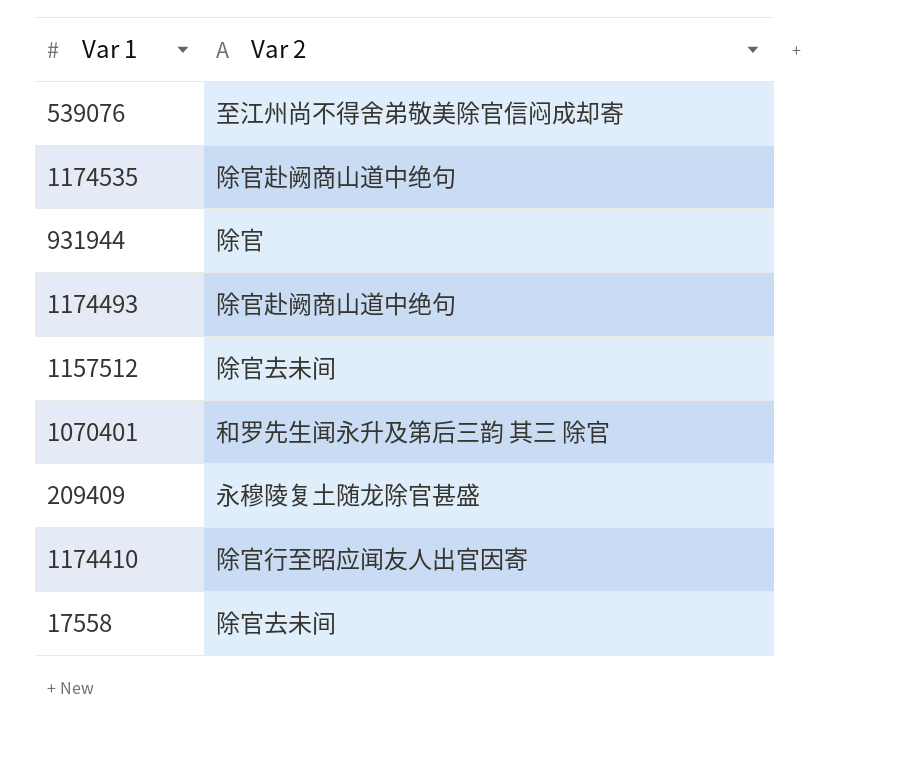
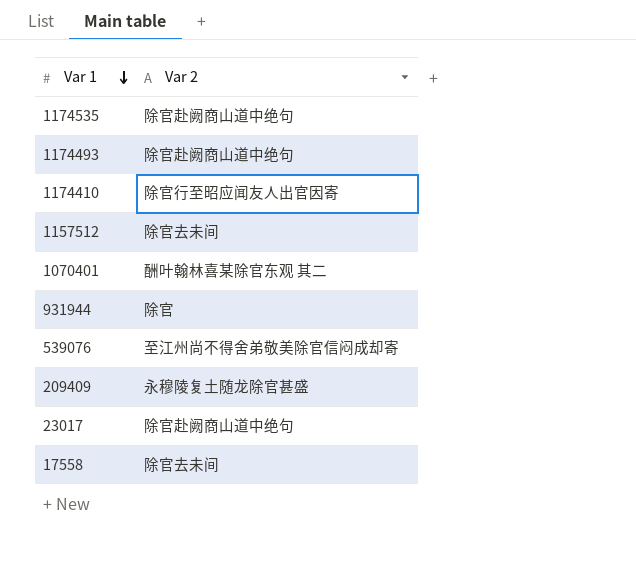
row order: none -> Var 1 descending
1070401 | Var 2: 和罗先生闻永升及第后三韵 其三 除官 -> 酬叶翰林喜某除官东观 其二
row 23017: none -> 除官赴阙商山道中绝句

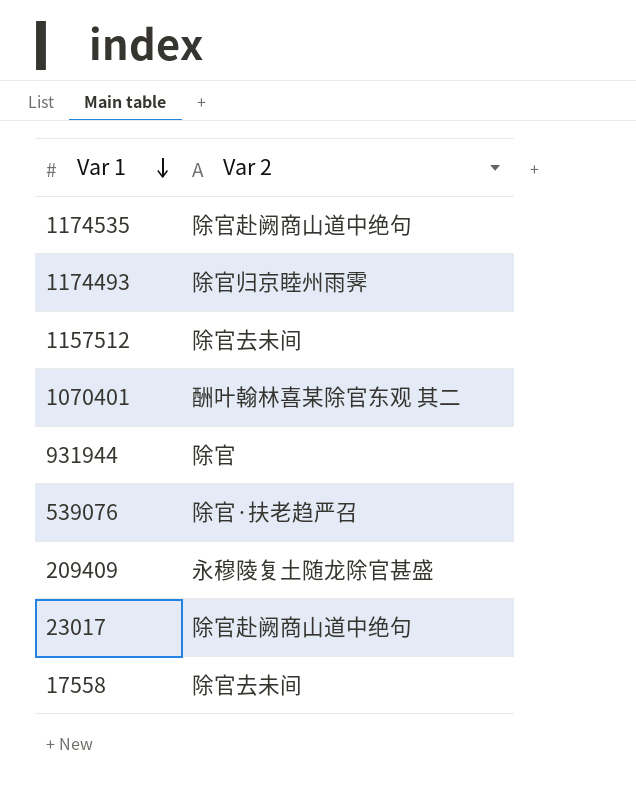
row 1174410: 除官行至昭应闻友人出官因寄 -> none
1174493 | Var 2: 除官赴阙商山道中绝句 -> 除官归京睦州雨霁
539076 | Var 2: 至江州尚不得舍弟敬美除官信闷成却寄 -> 除官·扶老趋严召

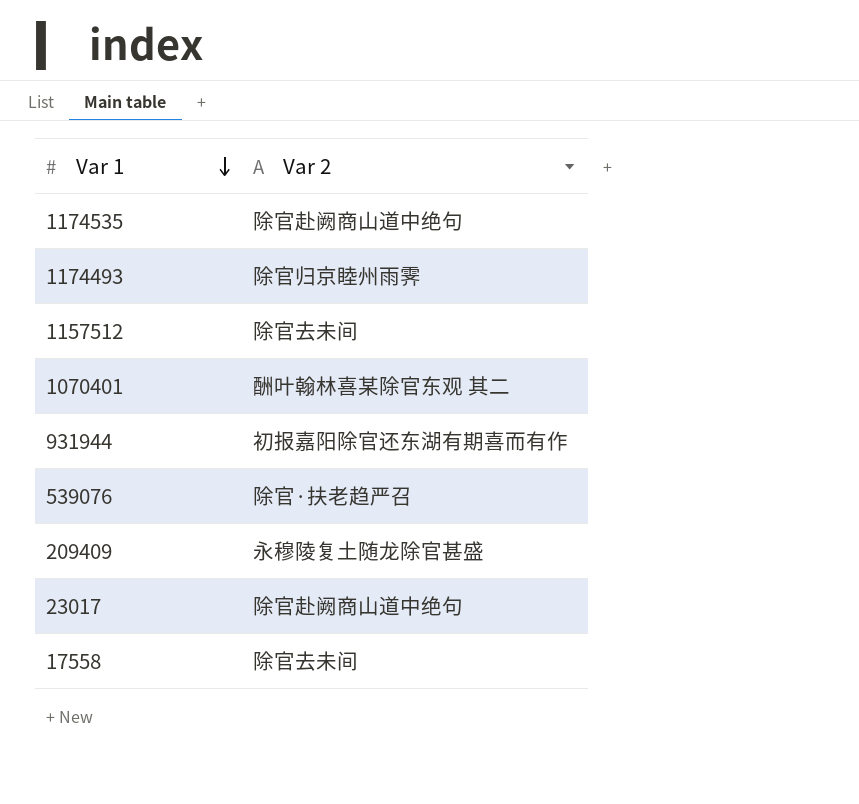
931944 | Var 2: 除官 -> 初报嘉阳除官还东湖有期喜而有作

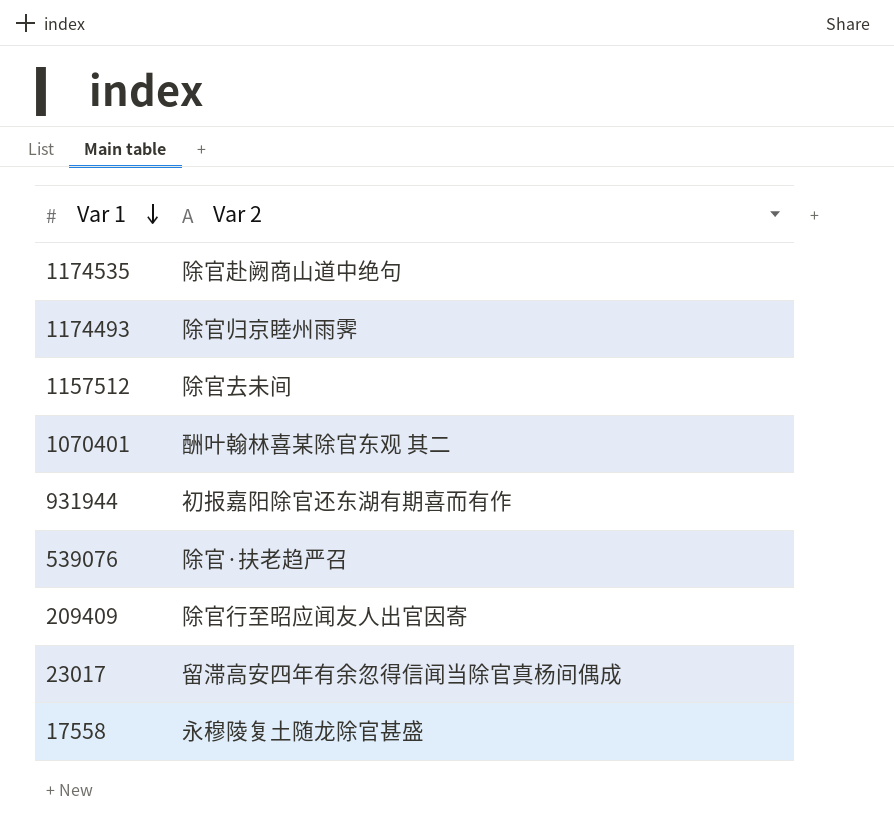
209409 | Var 2: 永穆陵复土随龙除官甚盛 -> 除官行至昭应闻友人出官因寄
23017 | Var 2: 除官赴阙商山道中绝句 -> 留滞高安四年有余忽得信闻当除官真杨间偶成
17558 | Var 2: 除官去未间 -> 永穆陵复土随龙除官甚盛

